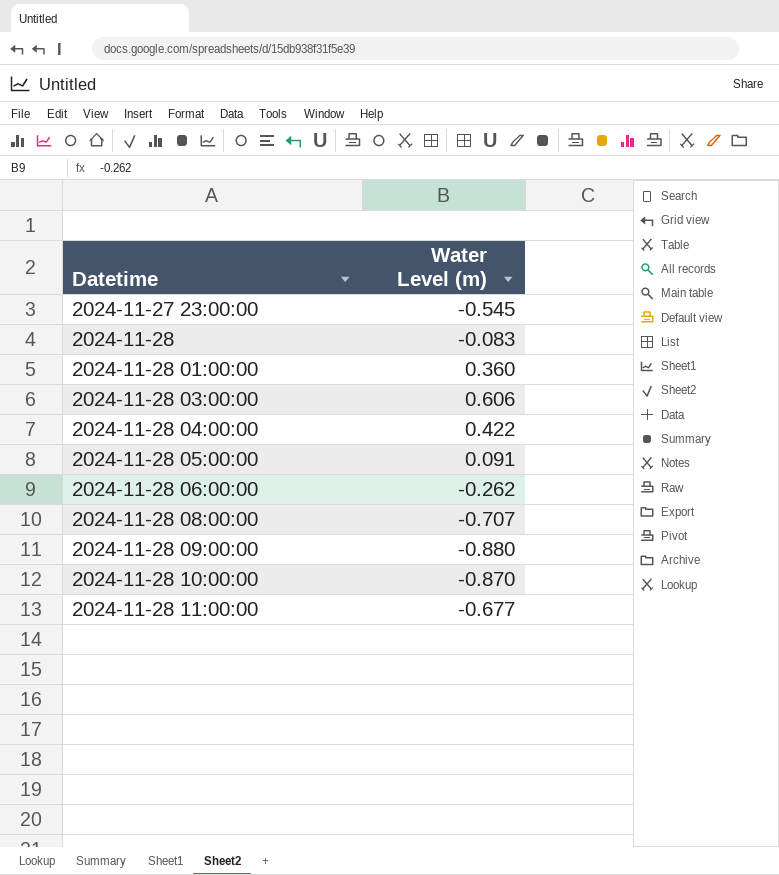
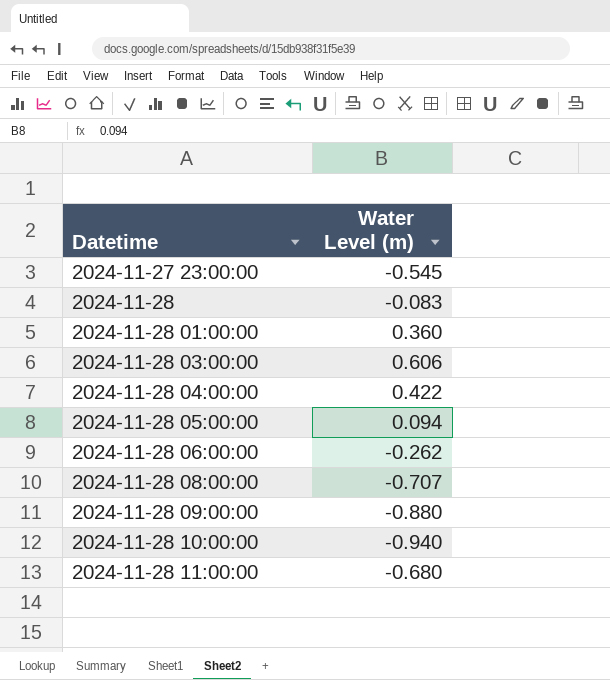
2024-11-28 05:00:00 | Water Level (m): 0.091 -> 0.094
2024-11-28 10:00:00 | Water Level (m): -0.870 -> -0.940
2024-11-28 11:00:00 | Water Level (m): -0.677 -> -0.680

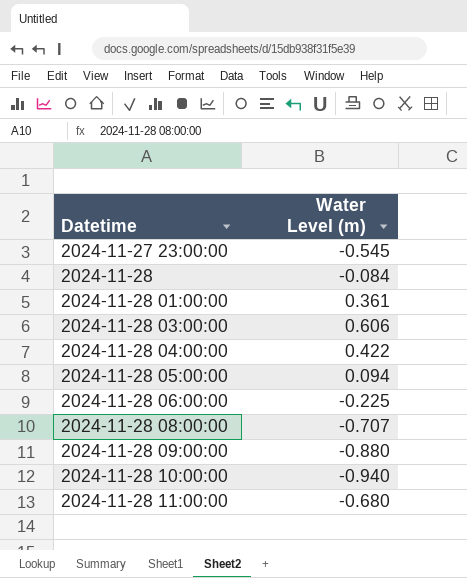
2024-11-28 | Water Level (m): -0.083 -> -0.084
2024-11-28 01:00:00 | Water Level (m): 0.360 -> 0.361
2024-11-28 06:00:00 | Water Level (m): -0.262 -> -0.225

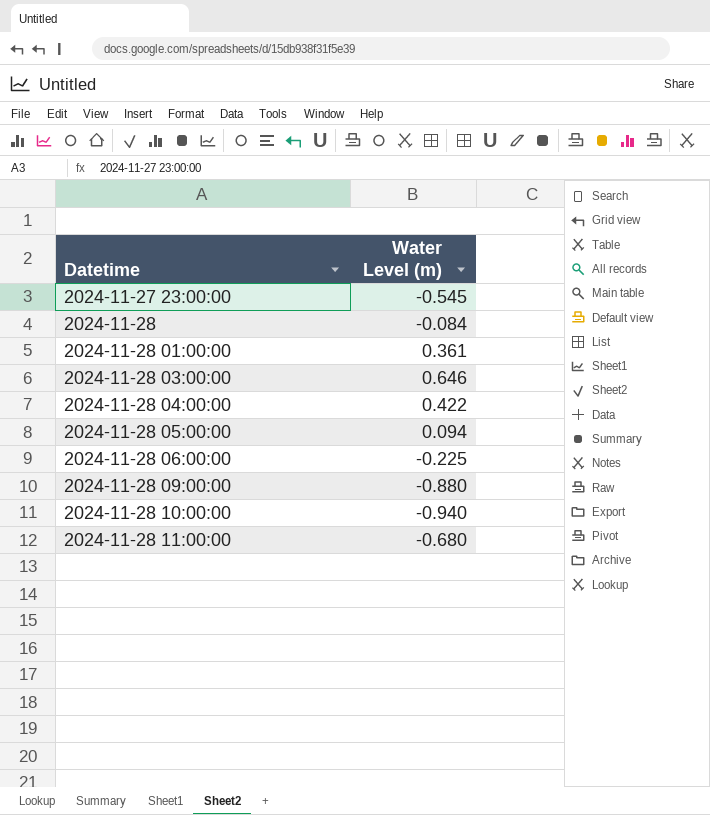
row 2024-11-28 08:00:00: -0.707 -> none
2024-11-28 03:00:00 | Water Level (m): 0.606 -> 0.646

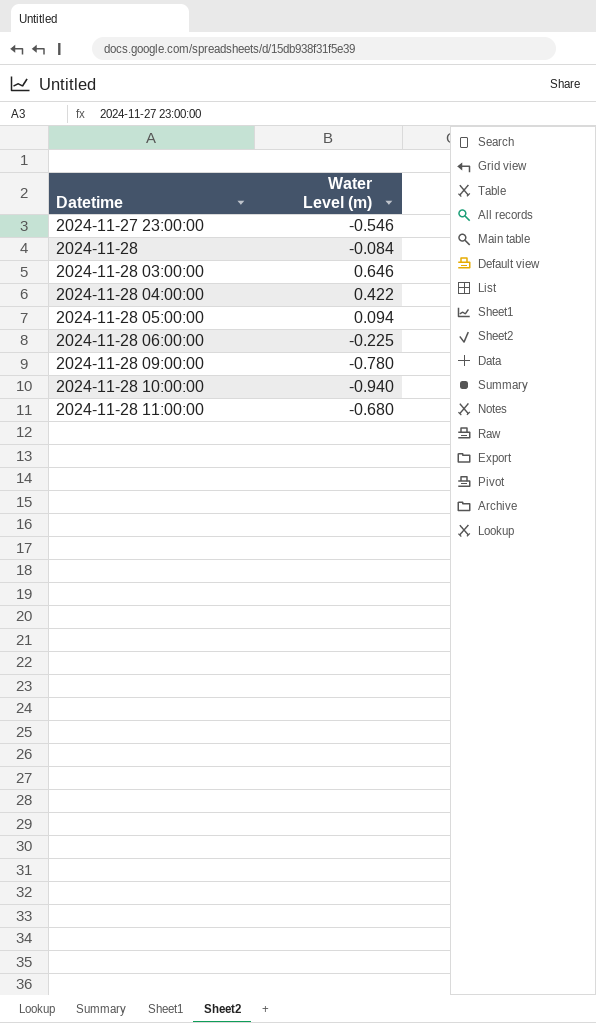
row 2024-11-28 01:00:00: 0.361 -> none
2024-11-27 23:00:00 | Water Level (m): -0.545 -> -0.546
2024-11-28 09:00:00 | Water Level (m): -0.880 -> -0.780

